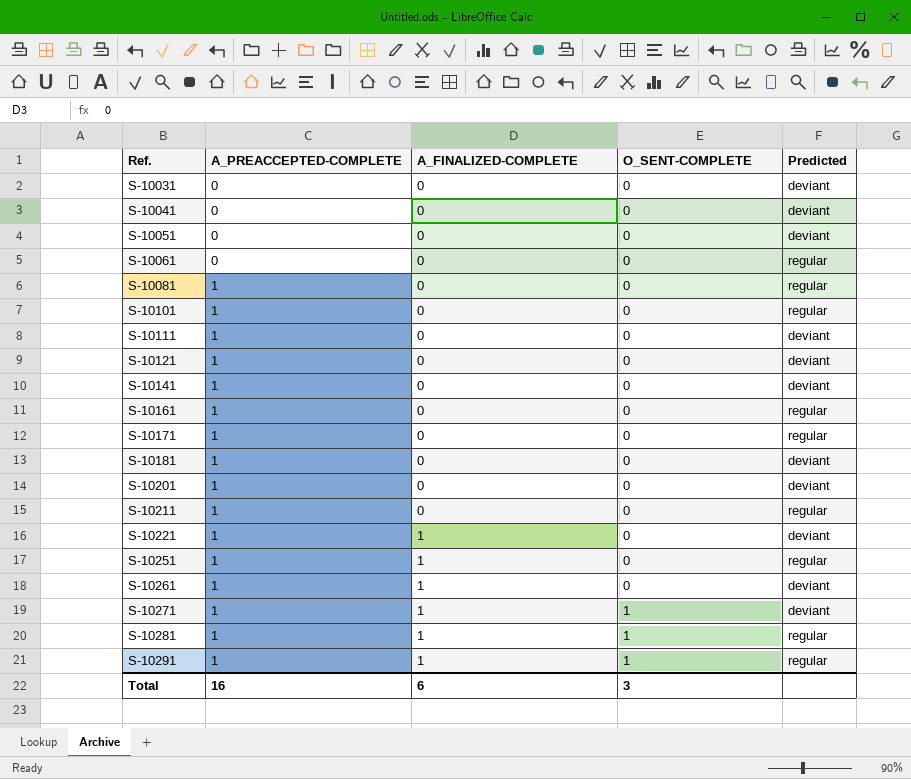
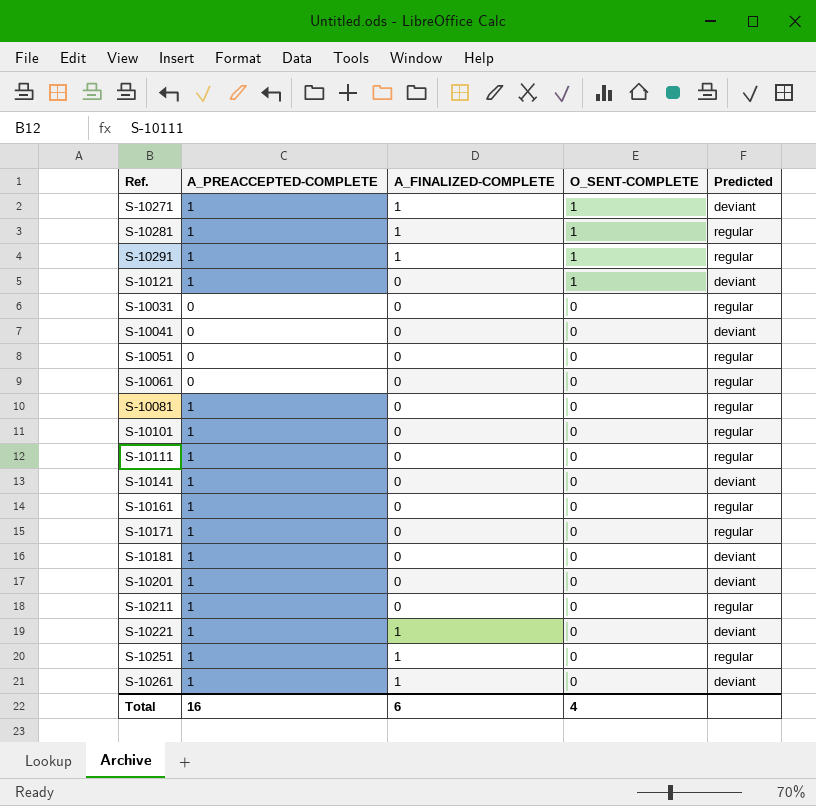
row order: Ref. ascending -> O_SENT-COMPLETE descending
S-10121 | O_SENT-COMPLETE: 0 -> 1
S-10031 | Predicted: deviant -> regular
S-10051 | Predicted: deviant -> regular
S-10111 | Predicted: deviant -> regular
Total | O_SENT-COMPLETE: 3 -> 4

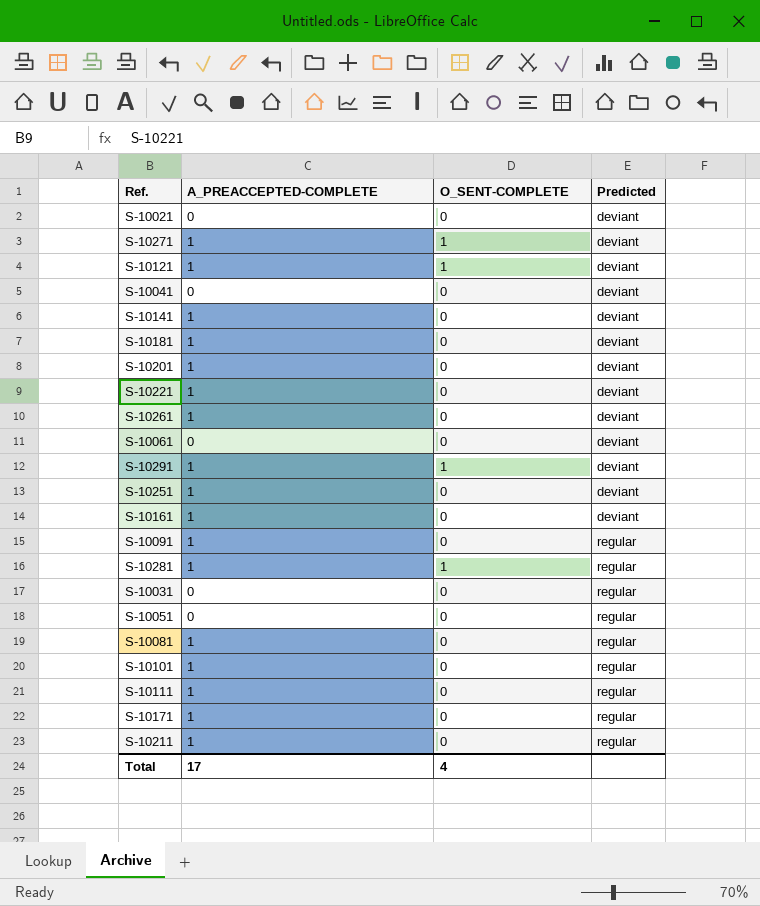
row order: O_SENT-COMPLETE descending -> Predicted ascending
column A_FINALIZED-COMPLETE | position: 3 -> none
row S-10021: none -> 0 | 0 | deviant
S-10061 | Predicted: regular -> deviant
S-10291 | Predicted: regular -> deviant
S-10251 | Predicted: regular -> deviant
S-10161 | Predicted: regular -> deviant
row S-10091: none -> 1 | 0 | regular
Total | A_PREACCEPTED-COMPLETE: 16 -> 17

